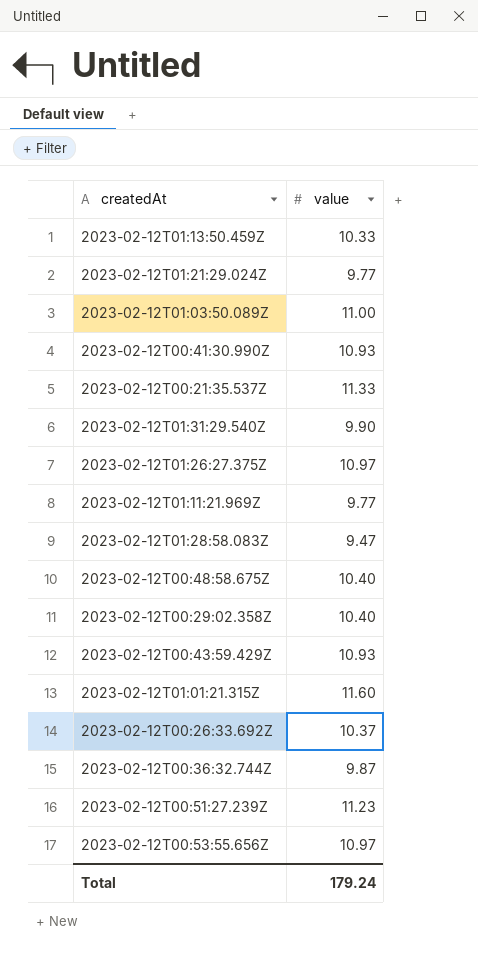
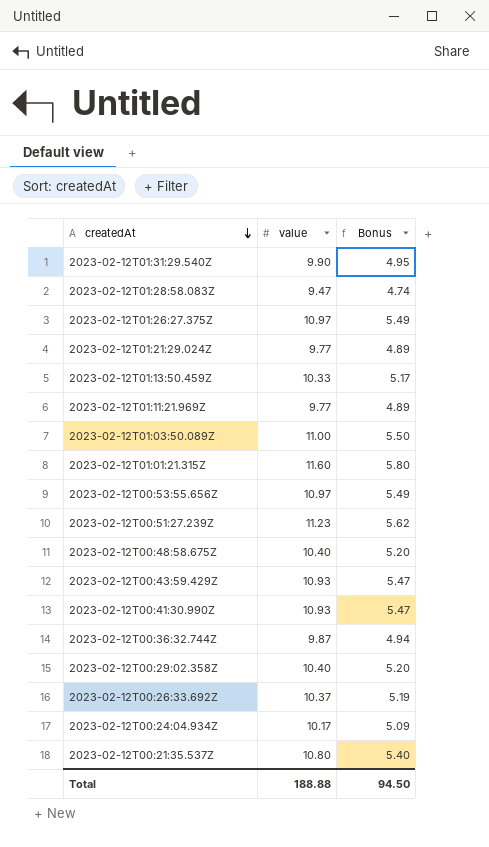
row order: none -> createdAt descending
column Bonus | formula: none -> [value] * 0.5
row 2023-02-12T00:24:04.934Z: none -> 10.17 | 5.09
2023-02-12T00:21:35.537Z | value: 11.33 -> 10.80
Total | value: 179.24 -> 188.88

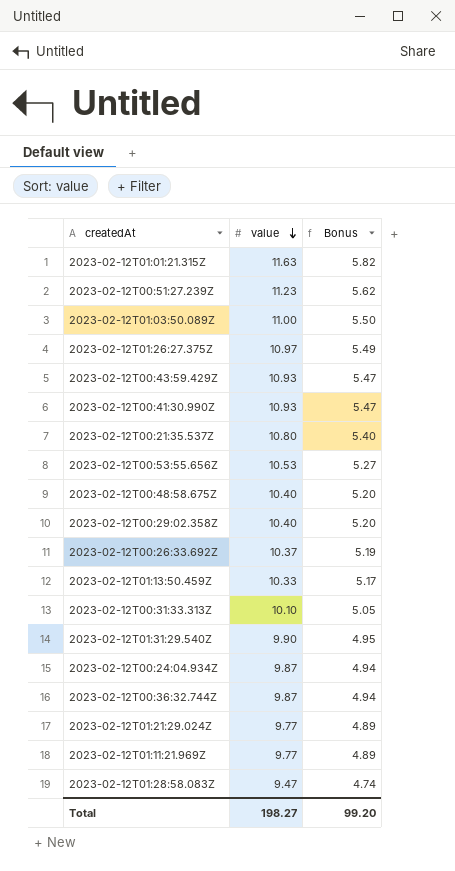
row order: createdAt descending -> value descending
2023-02-12T01:01:21.315Z | value: 11.60 -> 11.63
2023-02-12T01:01:21.315Z | Bonus: 5.80 -> 5.82
2023-02-12T00:53:55.656Z | value: 10.97 -> 10.53
2023-02-12T00:53:55.656Z | Bonus: 5.49 -> 5.27
row 2023-02-12T00:31:33.313Z: none -> 10.10 | 5.05
2023-02-12T00:24:04.934Z | value: 10.17 -> 9.87
2023-02-12T00:24:04.934Z | Bonus: 5.09 -> 4.94
Total | value: 188.88 -> 198.27
Total | Bonus: 94.50 -> 99.20

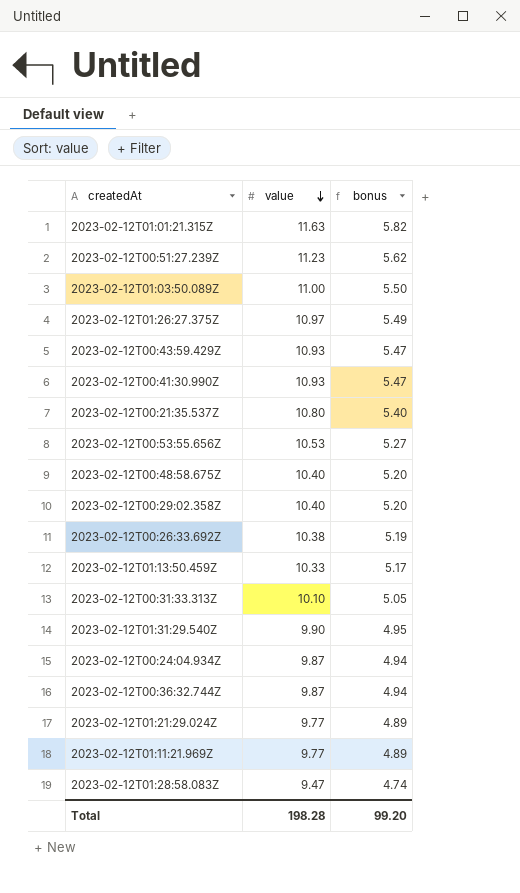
column name: Bonus -> bonus
2023-02-12T00:26:33.692Z | value: 10.37 -> 10.38
Total | value: 198.27 -> 198.28

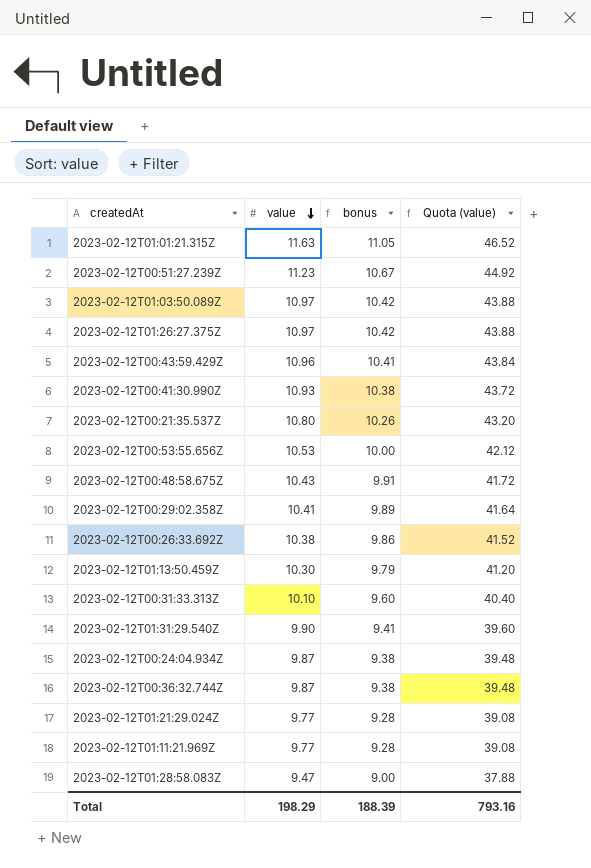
column bonus | formula: [value] * 0.5 -> [value] * 0.95
column Quota (value) | formula: none -> [value] * 4
2023-02-12T01:03:50.089Z | value: 11.00 -> 10.97
2023-02-12T00:43:59.429Z | value: 10.93 -> 10.96
2023-02-12T00:48:58.675Z | value: 10.40 -> 10.43
2023-02-12T00:29:02.358Z | value: 10.40 -> 10.41
2023-02-12T01:13:50.459Z | value: 10.33 -> 10.30
Total | value: 198.28 -> 198.29
Total | bonus: 99.20 -> 188.39

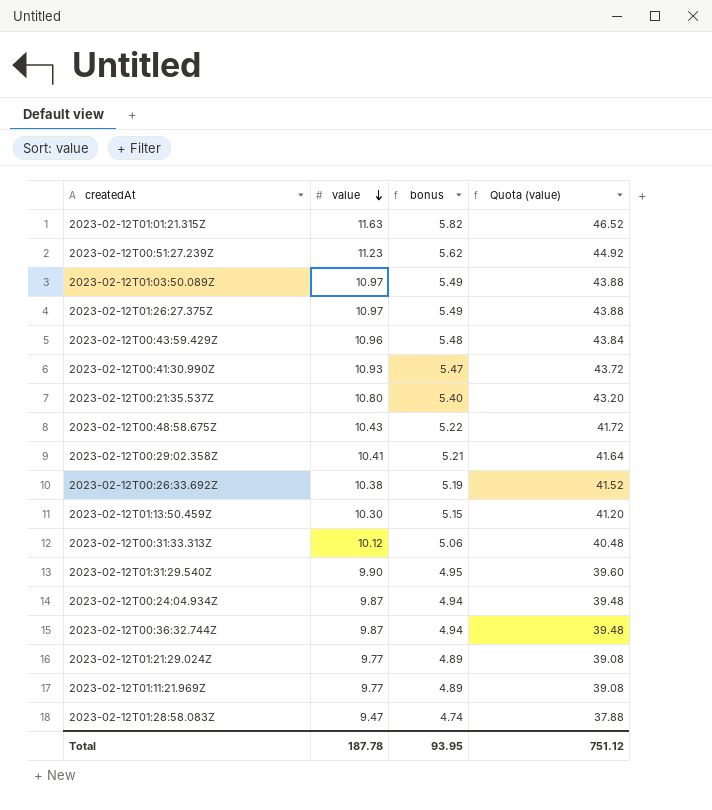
column bonus | formula: [value] * 0.95 -> [value] * 0.5
row 2023-02-12T00:53:55.656Z: 10.53 | 10.00 | 42.12 -> none
2023-02-12T00:31:33.313Z | value: 10.10 -> 10.12
2023-02-12T00:31:33.313Z | Quota (value): 40.40 -> 40.48
Total | value: 198.29 -> 187.78
Total | bonus: 188.39 -> 93.95
Total | Quota (value): 793.16 -> 751.12

